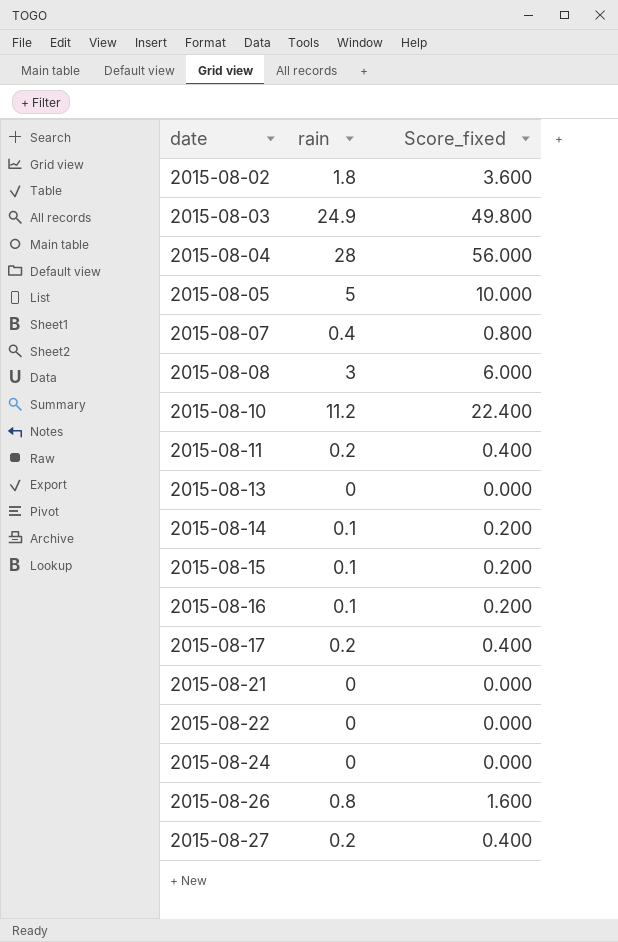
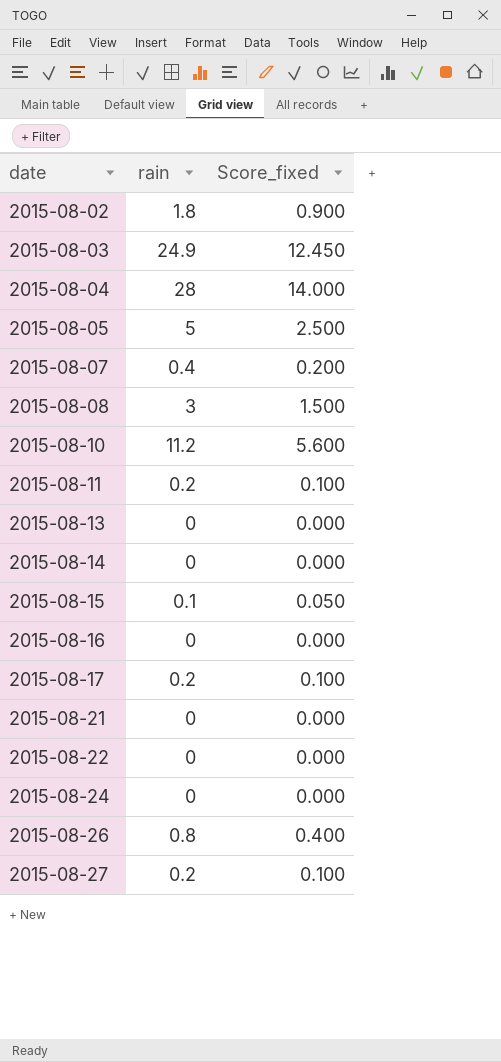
column Score_fixed | formula: [rain] * 2 -> [rain] * 0.5
2015-08-14 | rain: 0.1 -> 0
2015-08-16 | rain: 0.1 -> 0

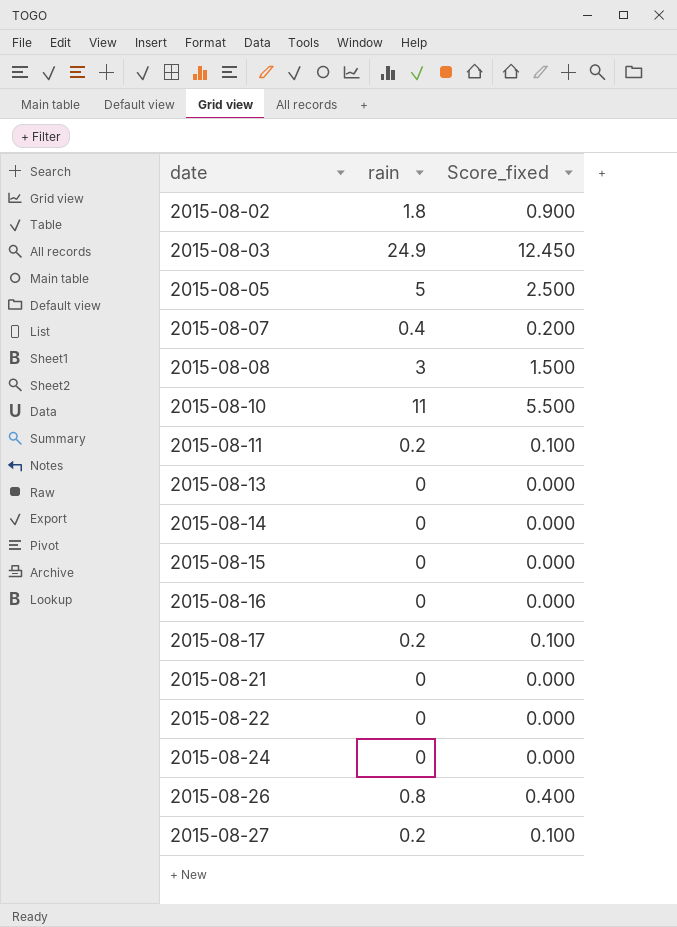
row 2015-08-04: 28 | 14.000 -> none
2015-08-10 | rain: 11.2 -> 11
2015-08-10 | Score_fixed: 5.600 -> 5.500
2015-08-15 | rain: 0.1 -> 0
2015-08-15 | Score_fixed: 0.050 -> 0.000

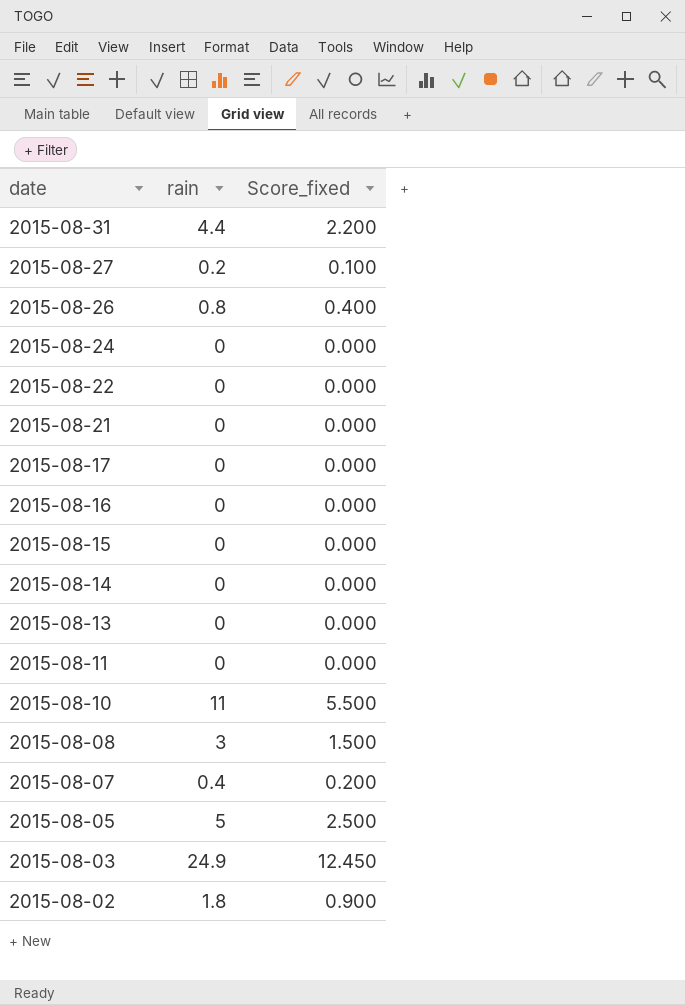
row order: date ascending -> date descending
row 2015-08-31: none -> 4.4 | 2.200
2015-08-17 | rain: 0.2 -> 0
2015-08-17 | Score_fixed: 0.100 -> 0.000
2015-08-11 | rain: 0.2 -> 0
2015-08-11 | Score_fixed: 0.100 -> 0.000

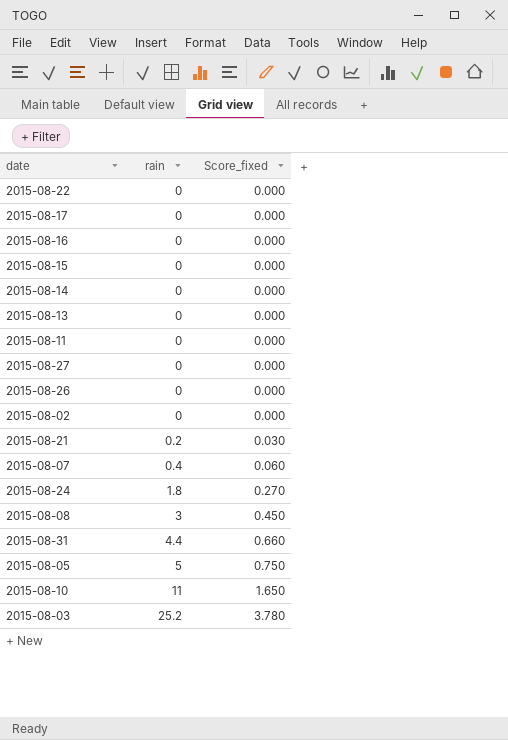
row order: date descending -> rain ascending
column Score_fixed | formula: [rain] * 0.5 -> [rain] * 0.15
2015-08-27 | rain: 0.2 -> 0
2015-08-26 | rain: 0.8 -> 0
2015-08-02 | rain: 1.8 -> 0
2015-08-21 | rain: 0 -> 0.2
2015-08-24 | rain: 0 -> 1.8
2015-08-03 | rain: 24.9 -> 25.2

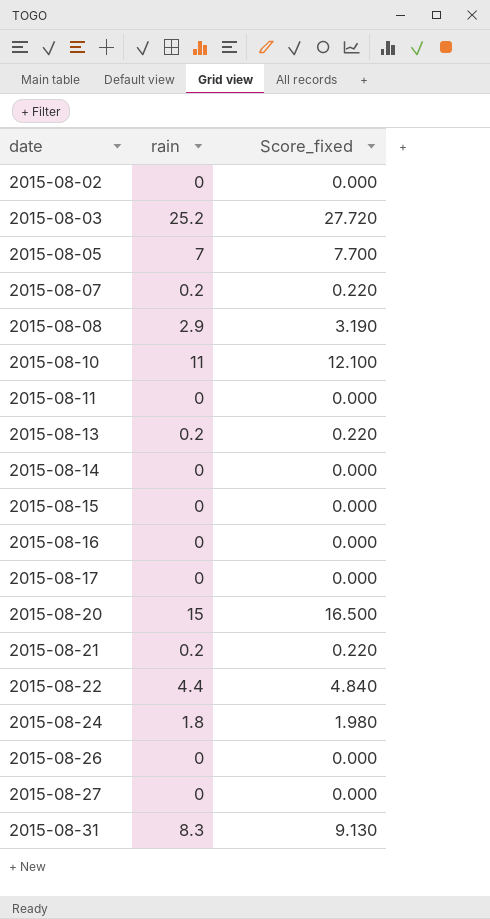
row order: rain ascending -> date ascending
column Score_fixed | formula: [rain] * 0.15 -> [rain] * 1.1
2015-08-05 | rain: 5 -> 7
2015-08-07 | rain: 0.4 -> 0.2
2015-08-08 | rain: 3 -> 2.9
2015-08-13 | rain: 0 -> 0.2
row 2015-08-20: none -> 15 | 16.500
2015-08-22 | rain: 0 -> 4.4
2015-08-31 | rain: 4.4 -> 8.3

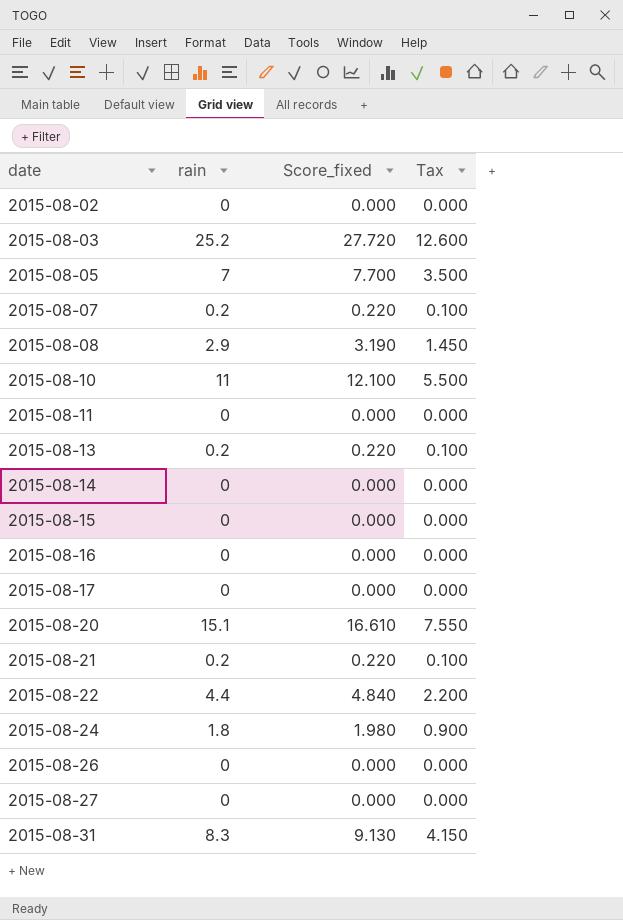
column Tax | formula: none -> [rain] * 0.5
2015-08-20 | rain: 15 -> 15.1
2015-08-20 | Score_fixed: 16.500 -> 16.610

